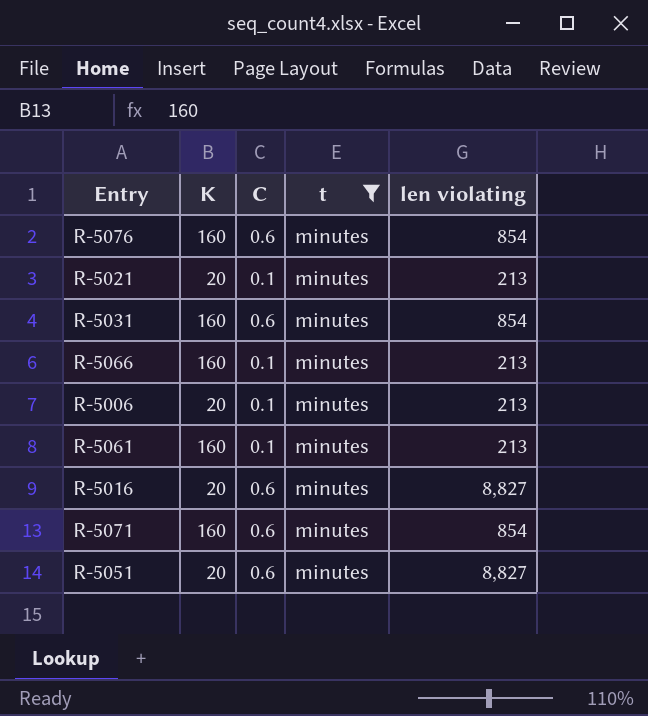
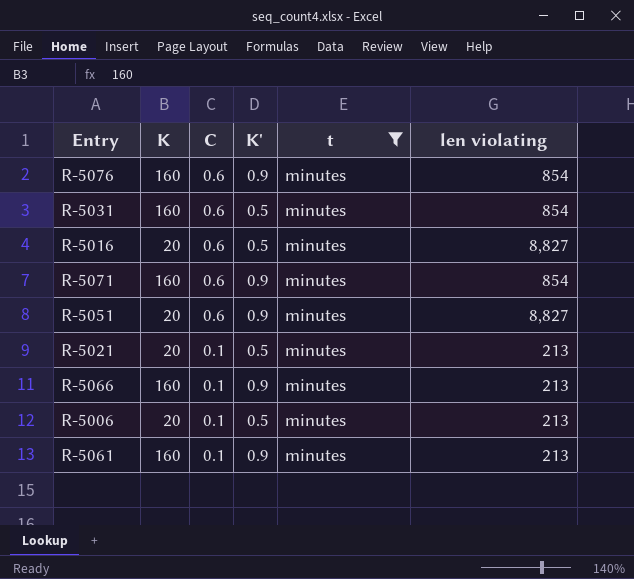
row order: none -> C descending
column K' | position: none -> 4

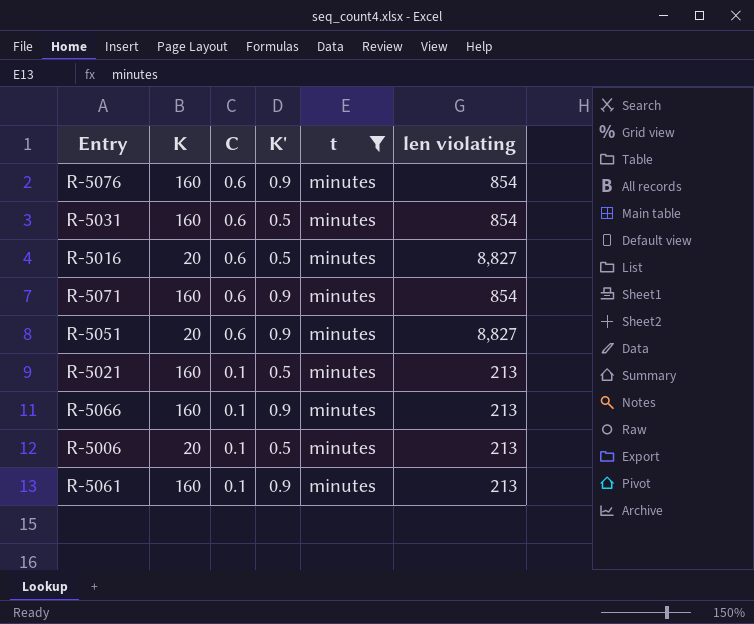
R-5021 | K: 20 -> 160

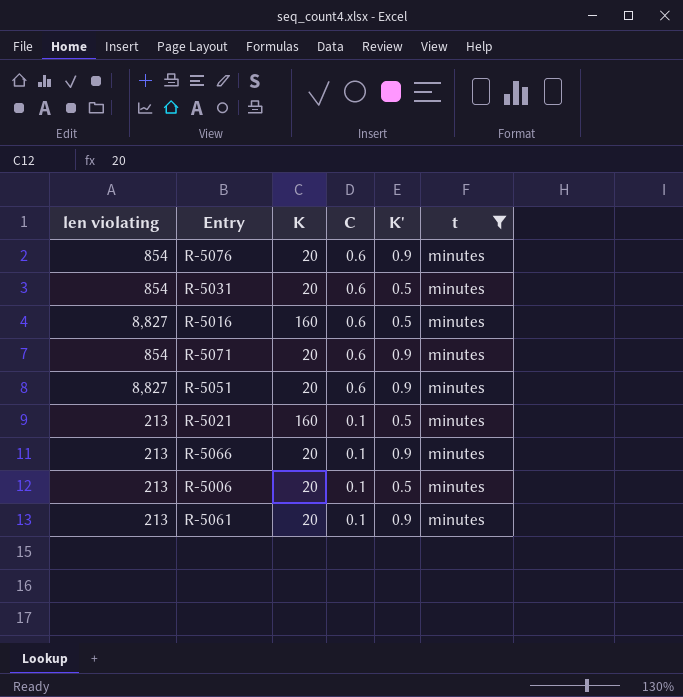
column len violating | position: 6 -> 1
R-5076 | K: 160 -> 20
R-5031 | K: 160 -> 20
R-5016 | K: 20 -> 160
R-5071 | K: 160 -> 20
R-5066 | K: 160 -> 20
R-5061 | K: 160 -> 20

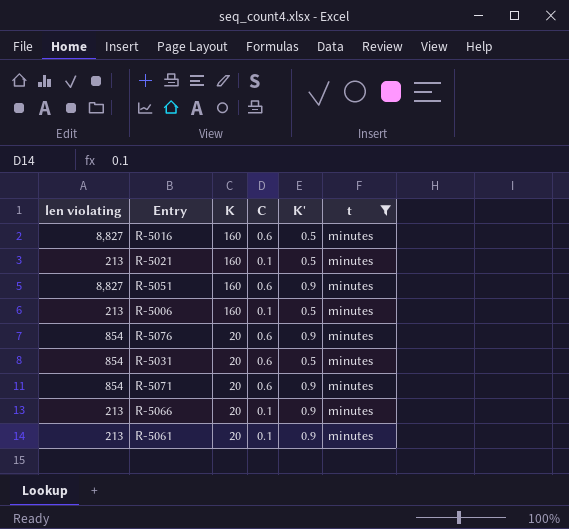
row order: C descending -> K descending
R-5051 | K: 20 -> 160
R-5006 | K: 20 -> 160

